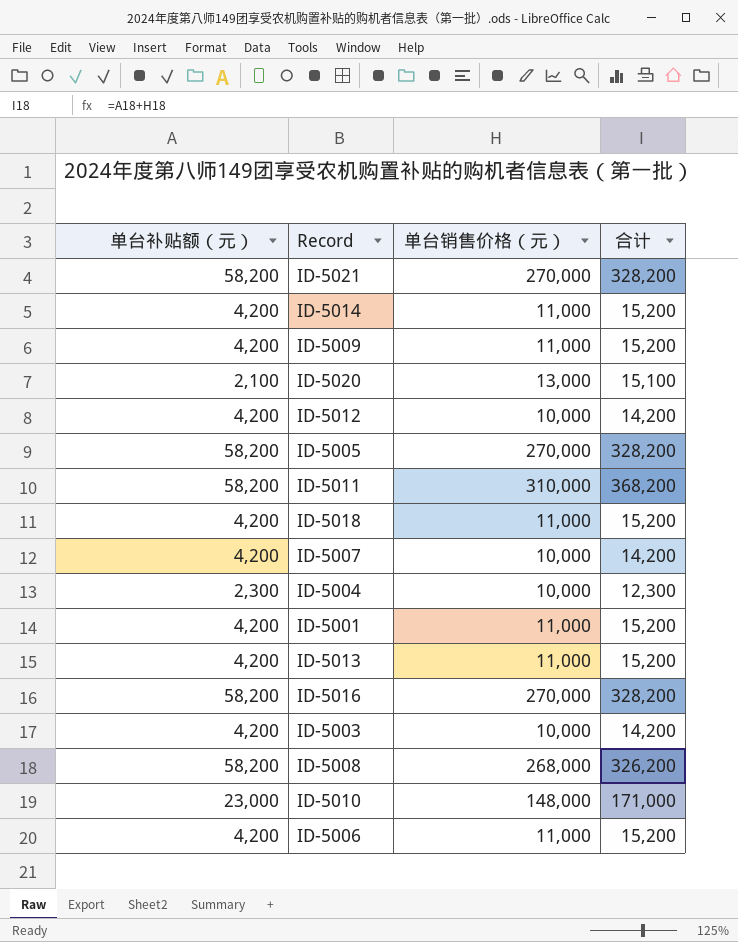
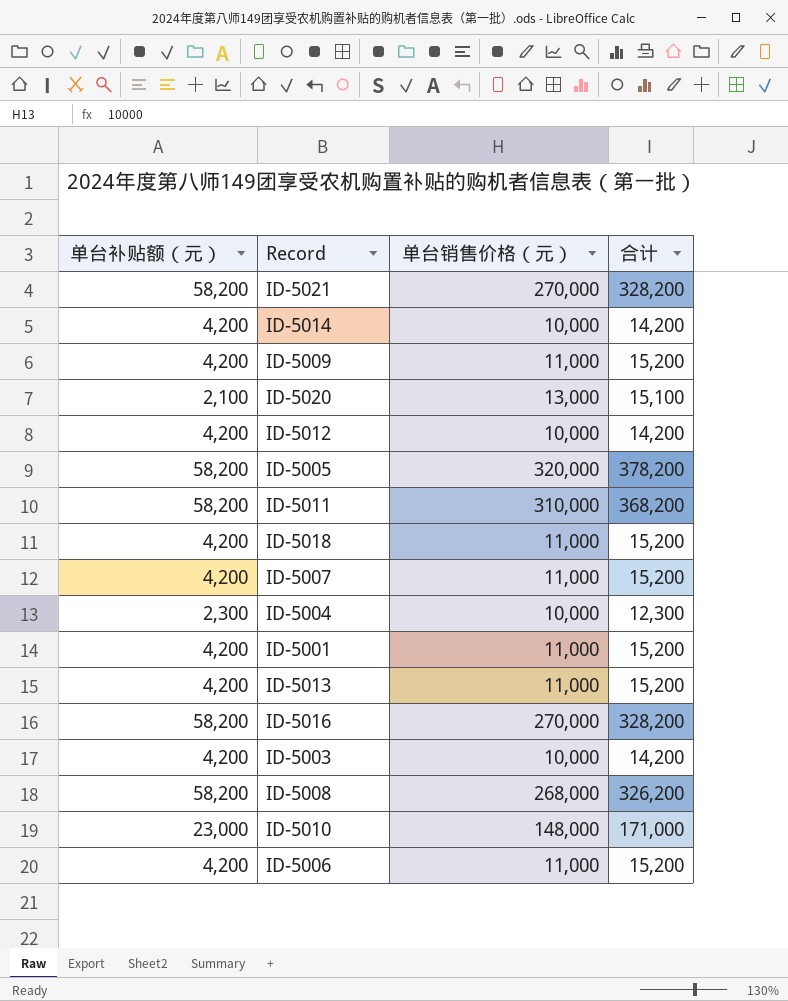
ID-5014 | 单台销售价格（元）: 11,000 -> 10,000
ID-5014 | 合计: 15,200 -> 14,200
ID-5005 | 单台销售价格（元）: 270,000 -> 320,000
ID-5005 | 合计: 328,200 -> 378,200
ID-5007 | 单台销售价格（元）: 10,000 -> 11,000
ID-5007 | 合计: 14,200 -> 15,200

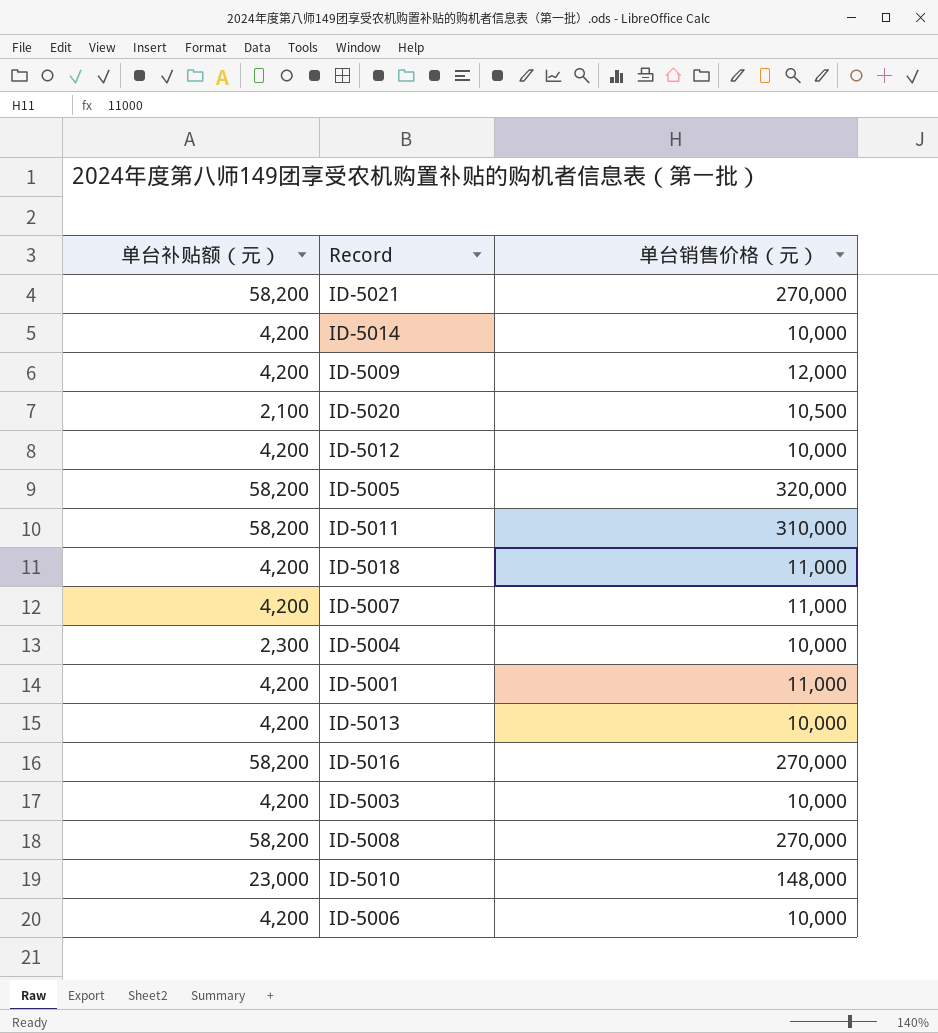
column 合计 | formula: [单台补贴额（元）] + [单台销售价格（元）] -> none
ID-5009 | 单台销售价格（元）: 11,000 -> 12,000
ID-5020 | 单台销售价格（元）: 13,000 -> 10,500
ID-5013 | 单台销售价格（元）: 11,000 -> 10,000
ID-5008 | 单台销售价格（元）: 268,000 -> 270,000
ID-5006 | 单台销售价格（元）: 11,000 -> 10,000

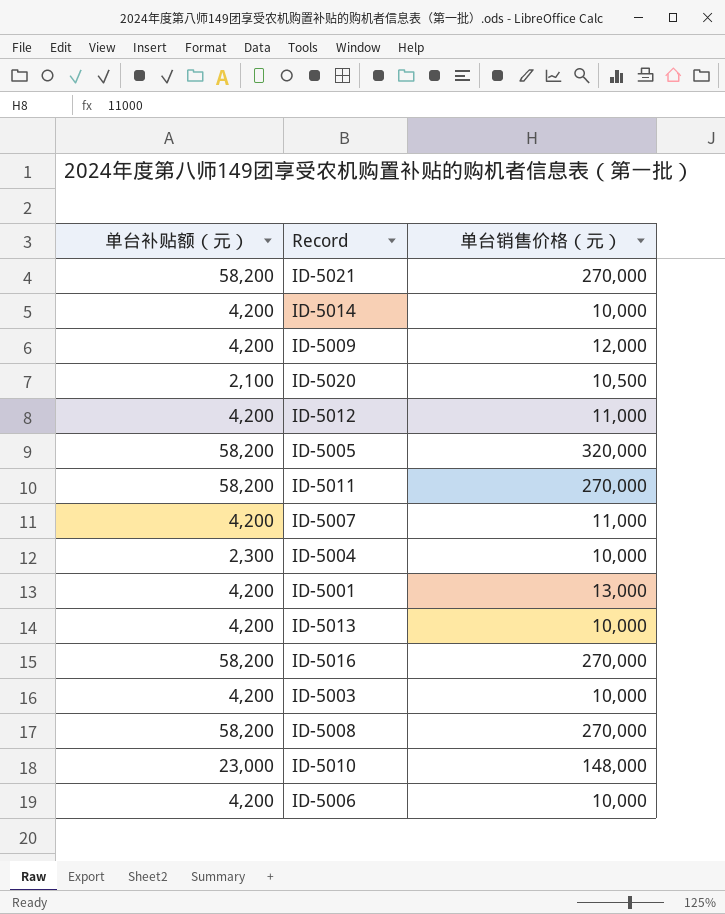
row ID-5018: 4,200 | 11,000 -> none
ID-5012 | 单台销售价格（元）: 10,000 -> 11,000
ID-5011 | 单台销售价格（元）: 310,000 -> 270,000
ID-5001 | 单台销售价格（元）: 11,000 -> 13,000

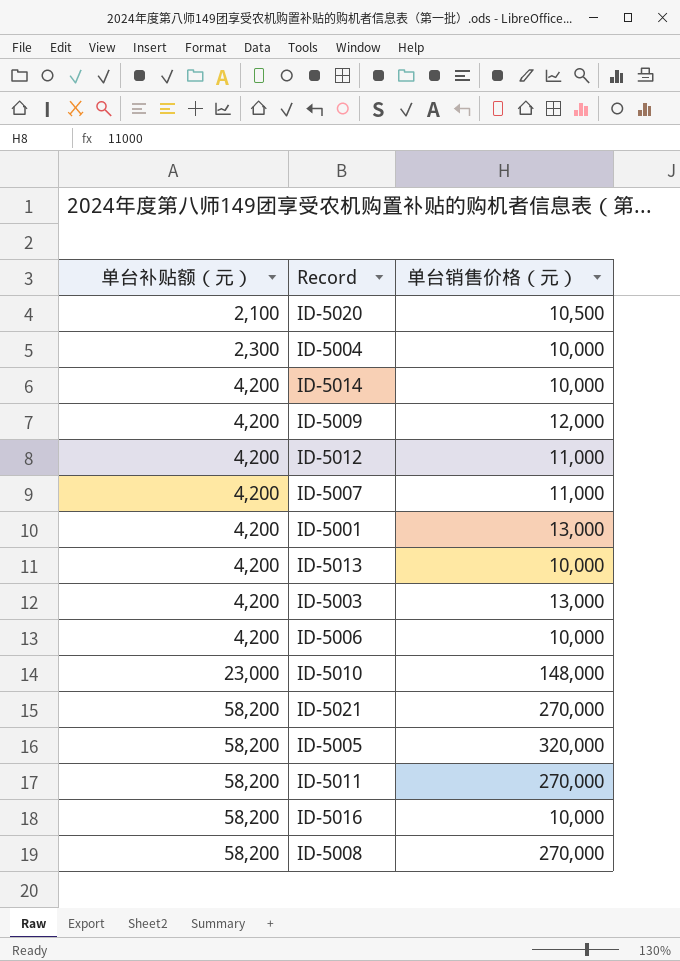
row order: none -> 单台补贴额（元） ascending
ID-5003 | 单台销售价格（元）: 10,000 -> 13,000
ID-5016 | 单台销售价格（元）: 270,000 -> 10,000

